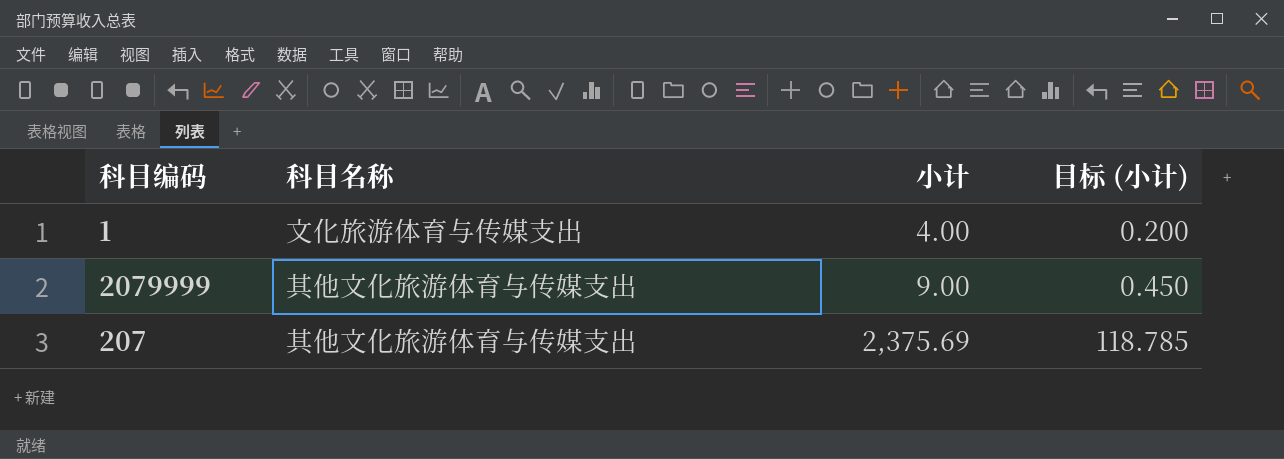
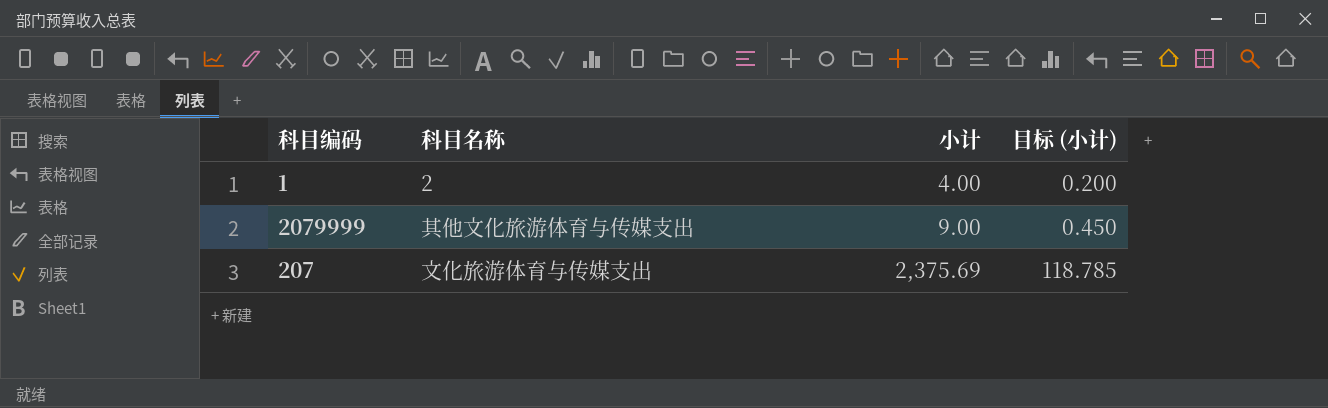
1 | 科目名称: 文化旅游体育与传媒支出 -> 2
207 | 科目名称: 其他文化旅游体育与传媒支出 -> 文化旅游体育与传媒支出

